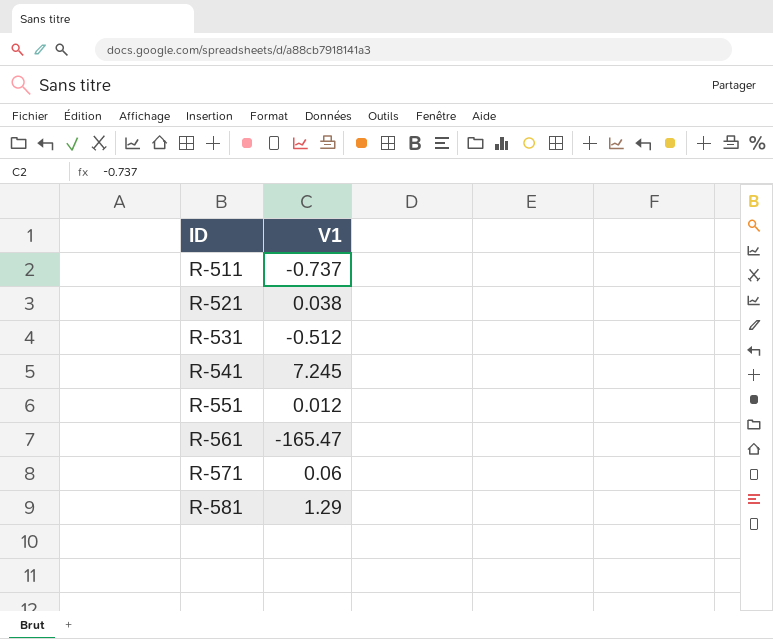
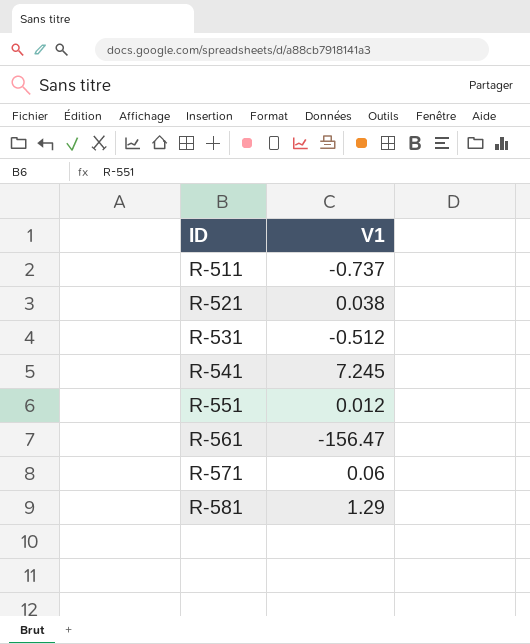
R-561 | V1: -165.47 -> -156.47

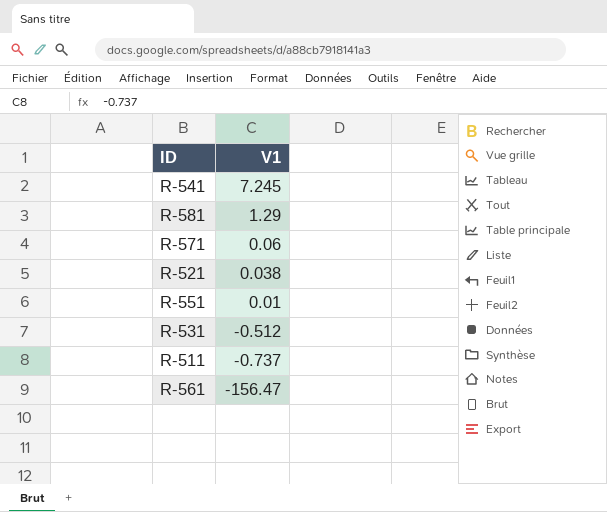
row order: ID ascending -> V1 descending
R-551 | V1: 0.012 -> 0.01

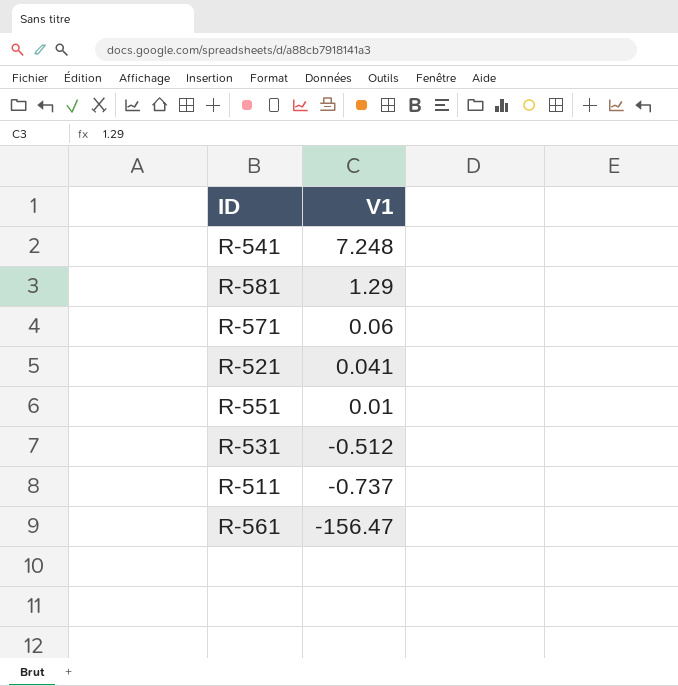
R-541 | V1: 7.245 -> 7.248
R-521 | V1: 0.038 -> 0.041

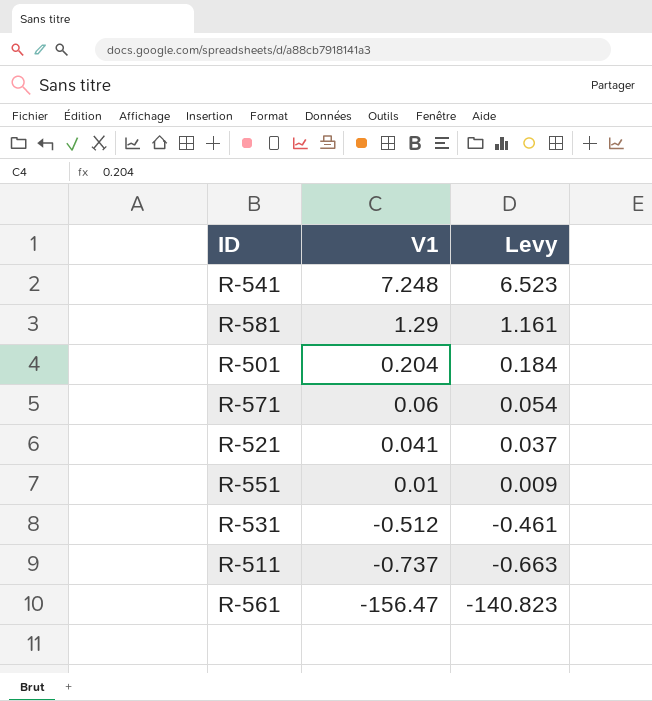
column Levy | formula: none -> [V1] * 0.9
row R-501: none -> 0.204 | 0.184

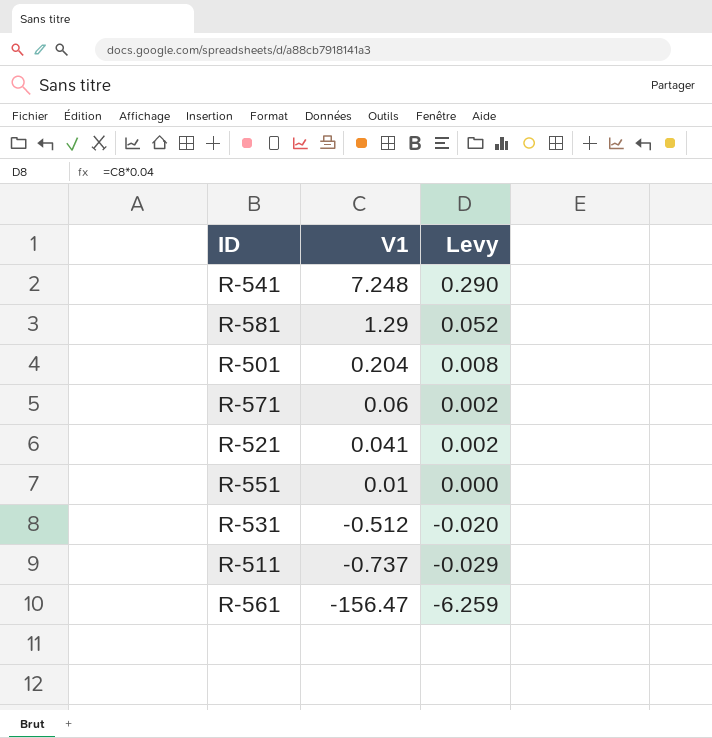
column Levy | formula: [V1] * 0.9 -> [V1] * 0.04

